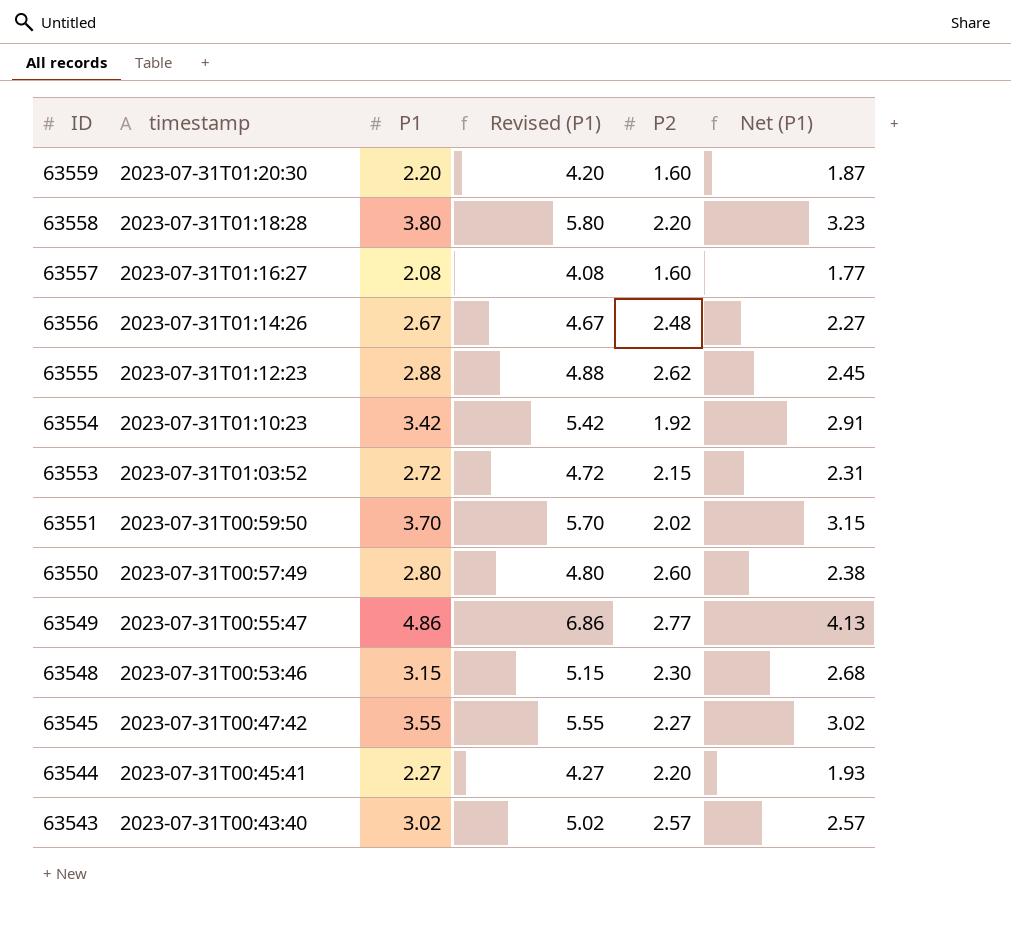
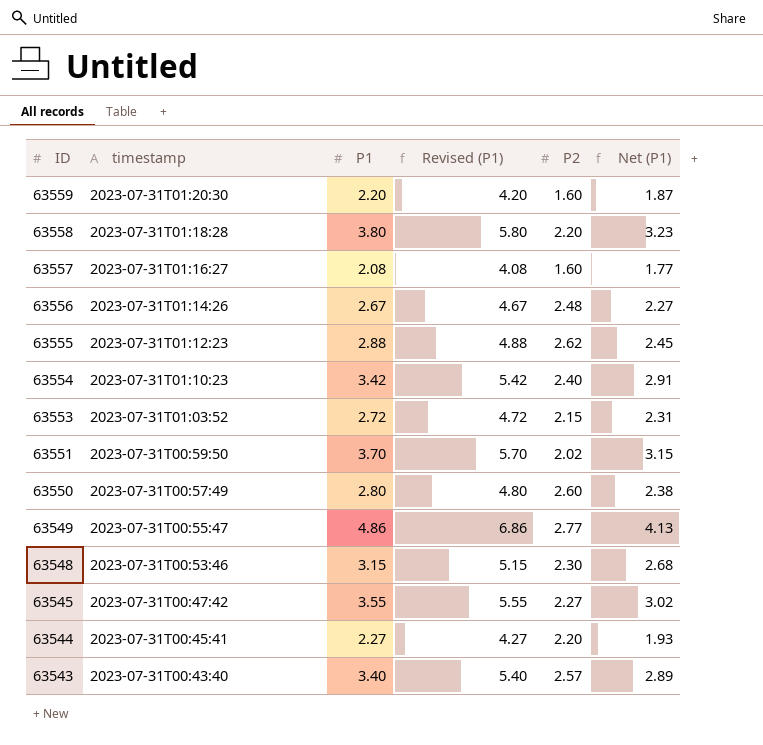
63554 | P2: 1.92 -> 2.40
63543 | P1: 3.02 -> 3.40
63543 | Revised (P1): 5.02 -> 5.40
63543 | Net (P1): 2.57 -> 2.89

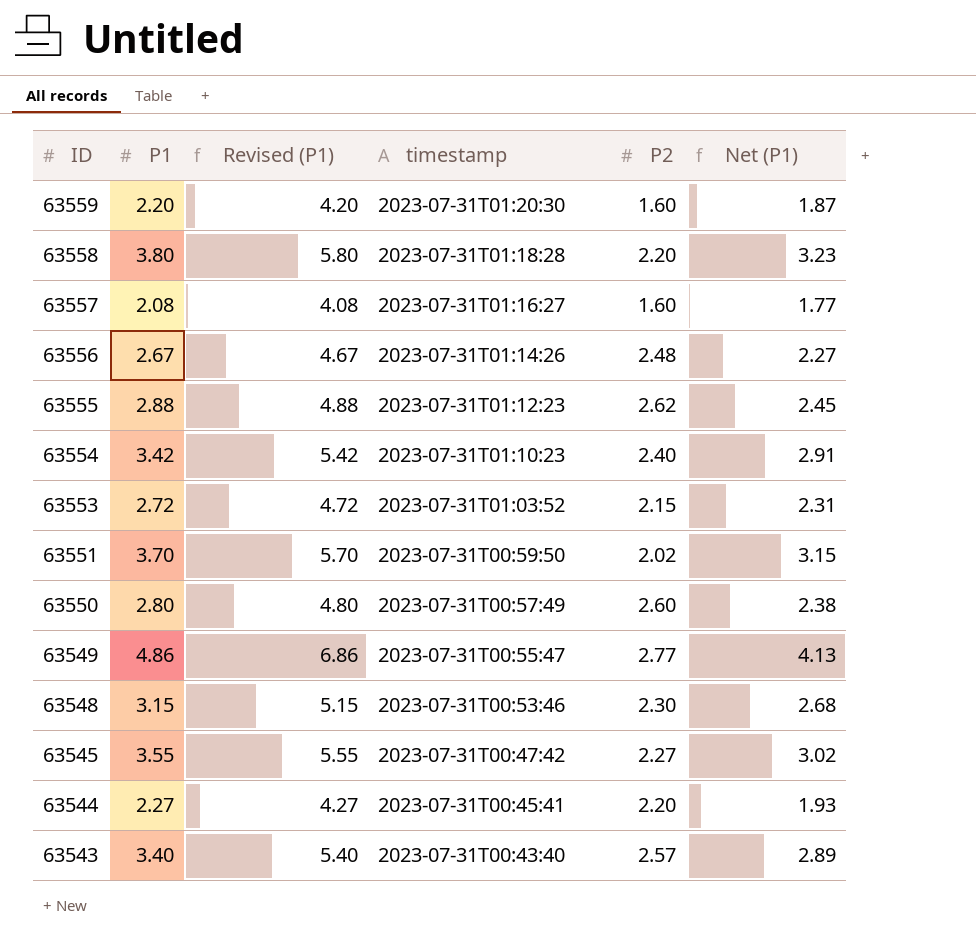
column timestamp | position: 2 -> 4

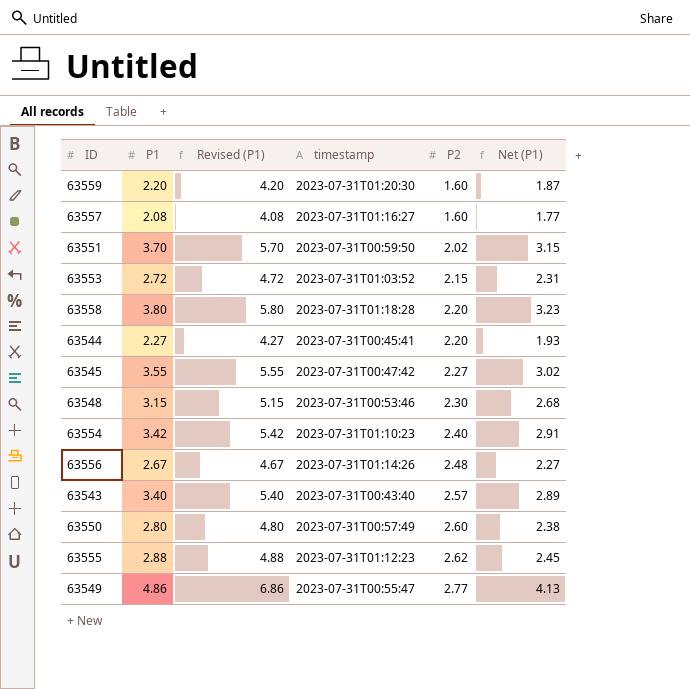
row order: ID descending -> P2 ascending

